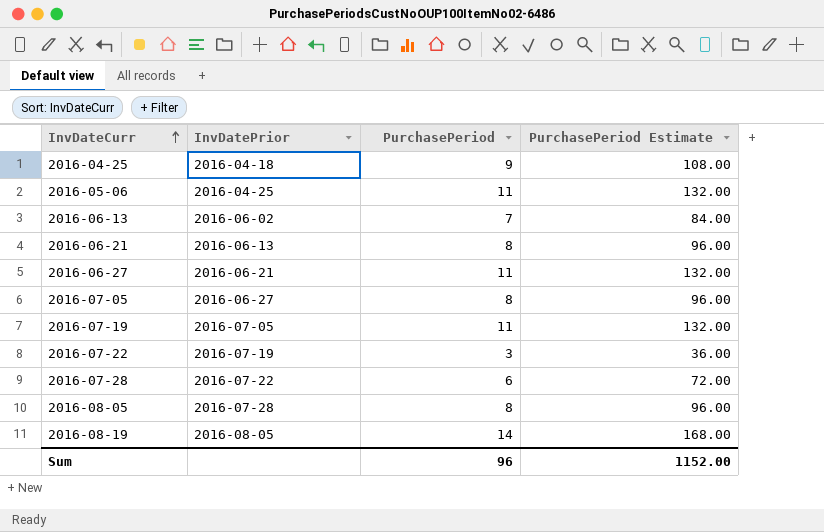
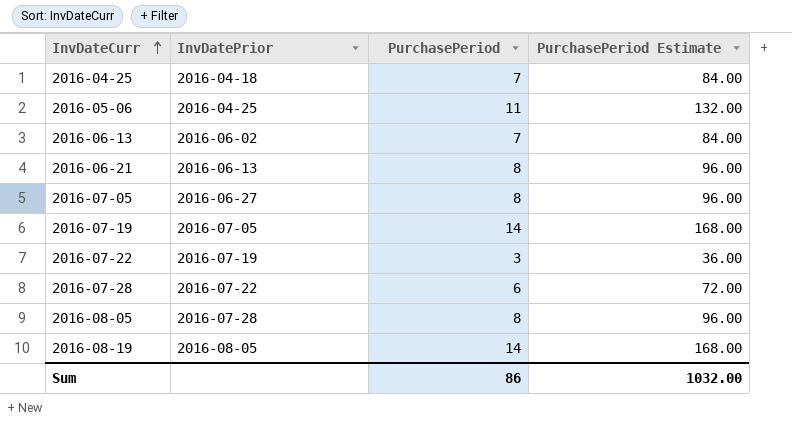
row 2016-06-27: 2016-06-21 | 11 | 132.00 -> none
2016-04-25 | PurchasePeriod: 9 -> 7
2016-04-25 | PurchasePeriod Estimate: 108.00 -> 84.00
2016-07-19 | PurchasePeriod: 11 -> 14
2016-07-19 | PurchasePeriod Estimate: 132.00 -> 168.00
Sum | PurchasePeriod: 96 -> 86
Sum | PurchasePeriod Estimate: 1152.00 -> 1032.00

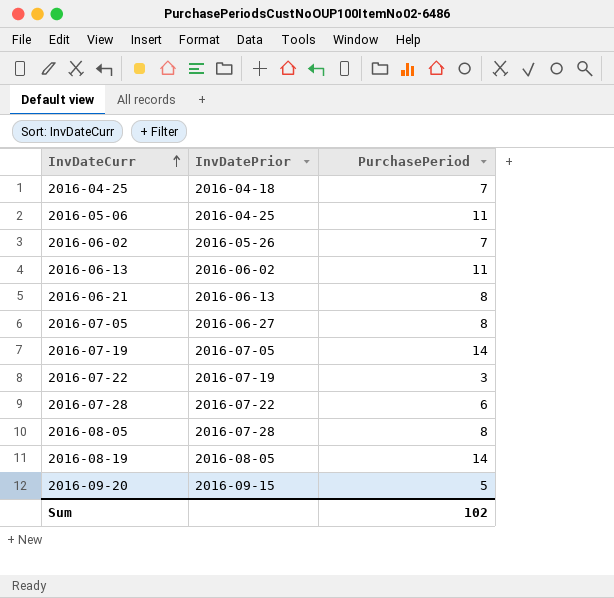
column PurchasePeriod Estimate | formula: [PurchasePeriod] * 12 -> none
row 2016-06-02: none -> 2016-05-26 | 7
2016-06-13 | PurchasePeriod: 7 -> 11
row 2016-09-20: none -> 2016-09-15 | 5
Sum | PurchasePeriod: 86 -> 102

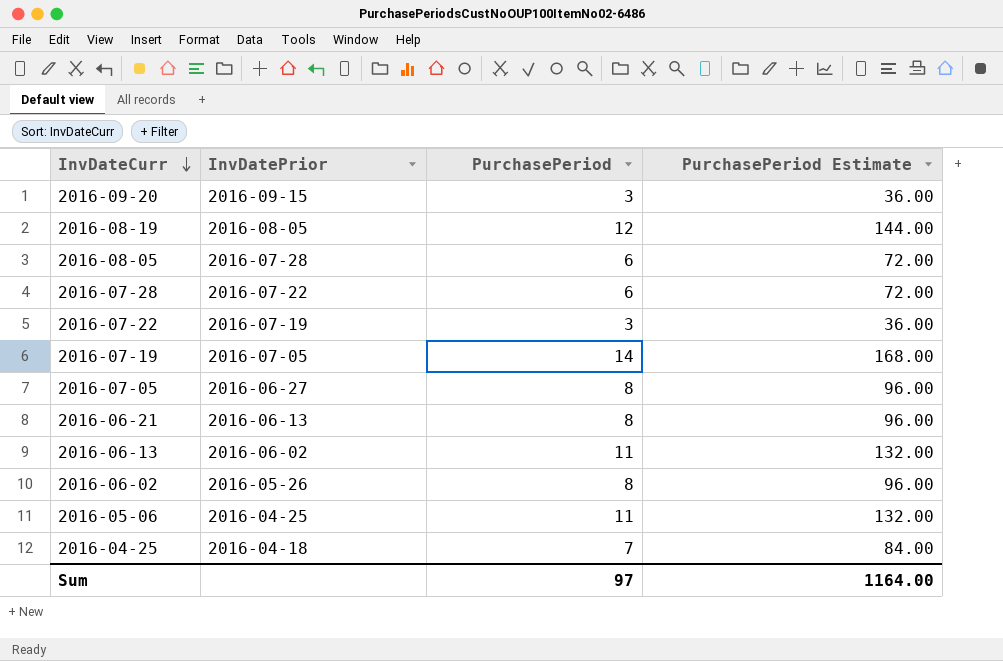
row order: InvDateCurr ascending -> InvDateCurr descending
column PurchasePeriod Estimate | formula: none -> [PurchasePeriod] * 12
2016-09-20 | PurchasePeriod: 5 -> 3
2016-08-19 | PurchasePeriod: 14 -> 12
2016-08-05 | PurchasePeriod: 8 -> 6
2016-06-02 | PurchasePeriod: 7 -> 8
Sum | PurchasePeriod: 102 -> 97

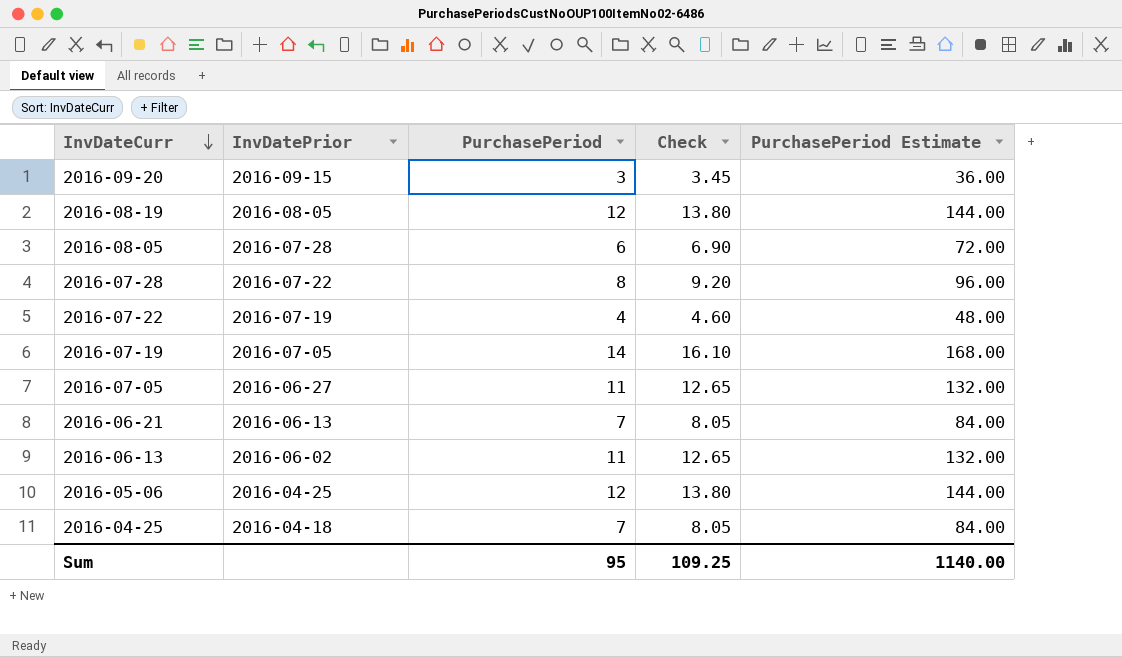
column Check | formula: none -> [PurchasePeriod] * 1.15
row 2016-06-02: 2016-05-26 | 8 | 96.00 -> none
2016-07-28 | PurchasePeriod: 6 -> 8
2016-07-28 | PurchasePeriod Estimate: 72.00 -> 96.00
2016-07-22 | PurchasePeriod: 3 -> 4
2016-07-22 | PurchasePeriod Estimate: 36.00 -> 48.00
2016-07-05 | PurchasePeriod: 8 -> 11
2016-07-05 | PurchasePeriod Estimate: 96.00 -> 132.00
2016-06-21 | PurchasePeriod: 8 -> 7
2016-06-21 | PurchasePeriod Estimate: 96.00 -> 84.00
2016-05-06 | PurchasePeriod: 11 -> 12
2016-05-06 | PurchasePeriod Estimate: 132.00 -> 144.00
Sum | PurchasePeriod: 97 -> 95
Sum | PurchasePeriod Estimate: 1164.00 -> 1140.00

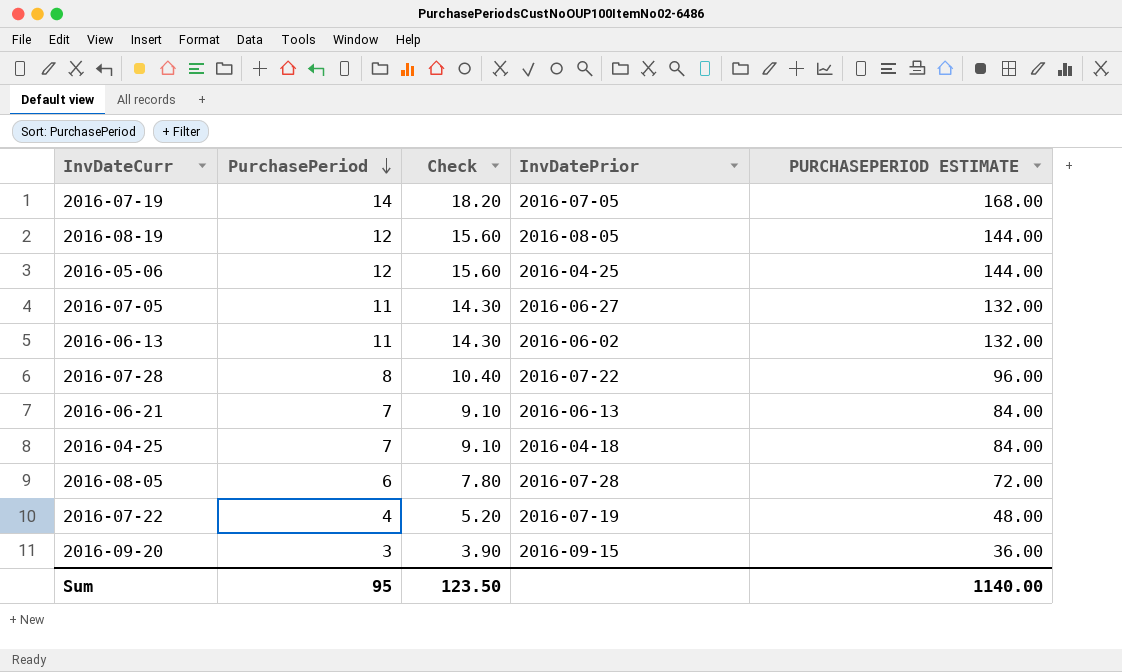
row order: InvDateCurr descending -> PurchasePeriod descending
column Check | formula: [PurchasePeriod] * 1.15 -> [PurchasePeriod] * 1.3
column InvDatePrior | position: 2 -> 4
column name: PurchasePeriod Estimate -> PURCHASEPERIOD ESTIMATE
Sum | Check: 109.25 -> 123.50

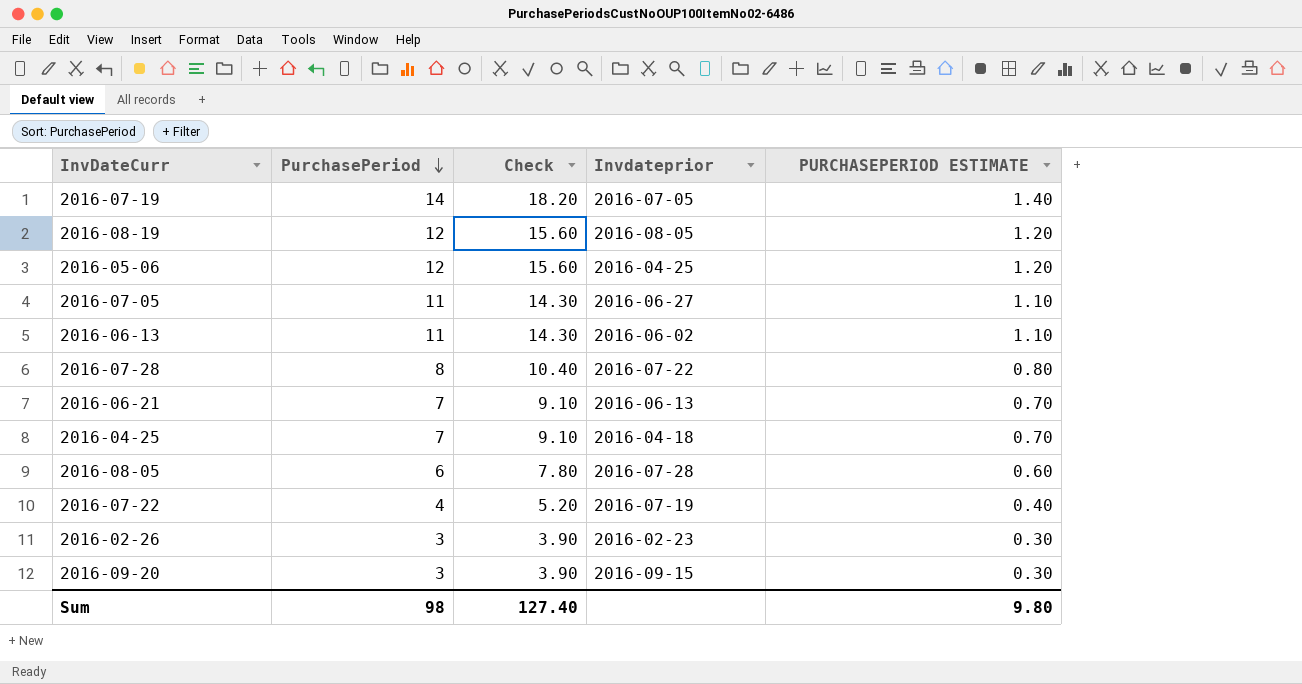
column name: InvDatePrior -> Invdateprior
column PURCHASEPERIOD ESTIMATE | formula: [PurchasePeriod] * 12 -> [PurchasePeriod] * 0.1
row 2016-02-26: none -> 3 | 3.90 | 2016-02-23 | 0.30
Sum | PurchasePeriod: 95 -> 98
Sum | Check: 123.50 -> 127.40
Sum | PURCHASEPERIOD ESTIMATE: 1140.00 -> 9.80

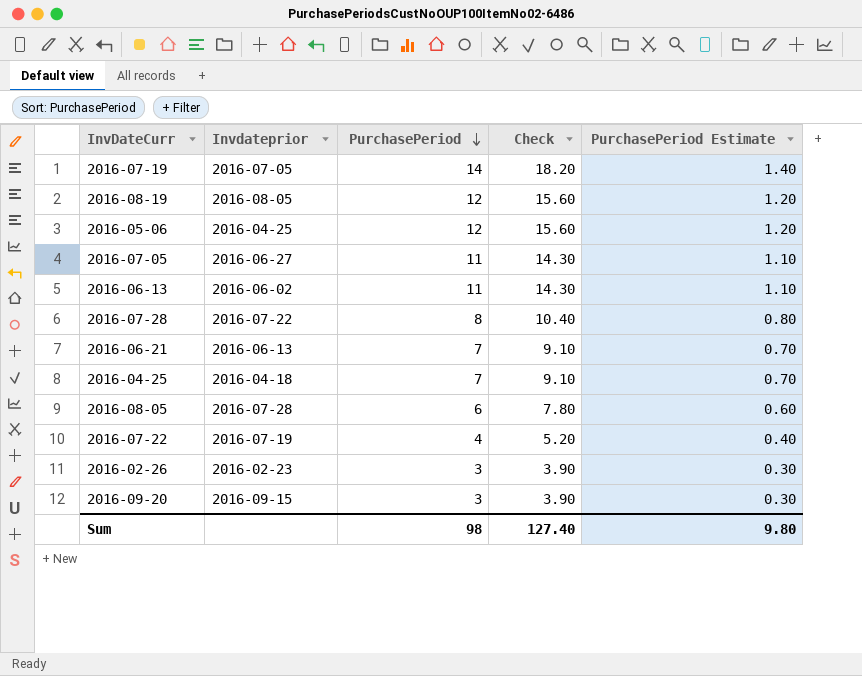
column Invdateprior | position: 4 -> 2
column name: PURCHASEPERIOD ESTIMATE -> PurchasePeriod Estimate

